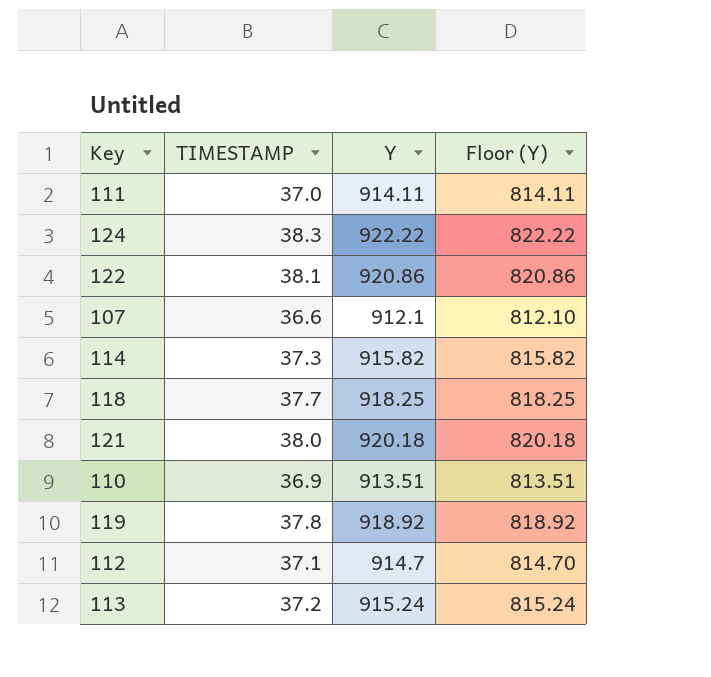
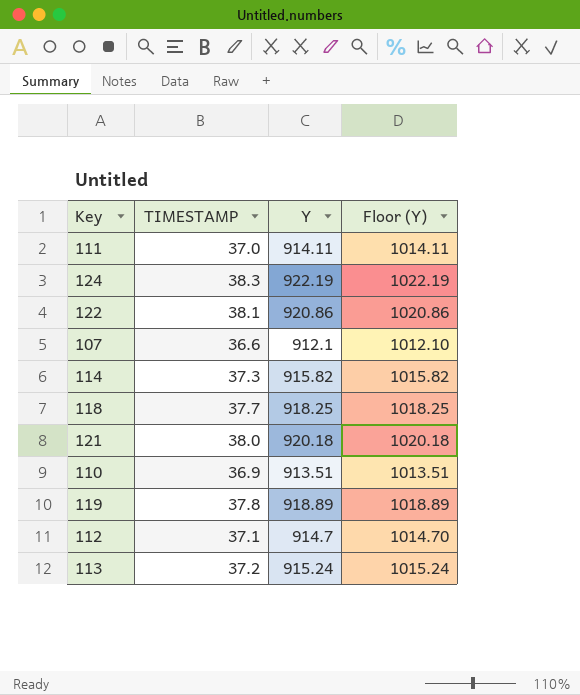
column Floor (Y) | formula: [Y] - 100 -> [Y] + 100
124 | Y: 922.22 -> 922.19
119 | Y: 918.92 -> 918.89

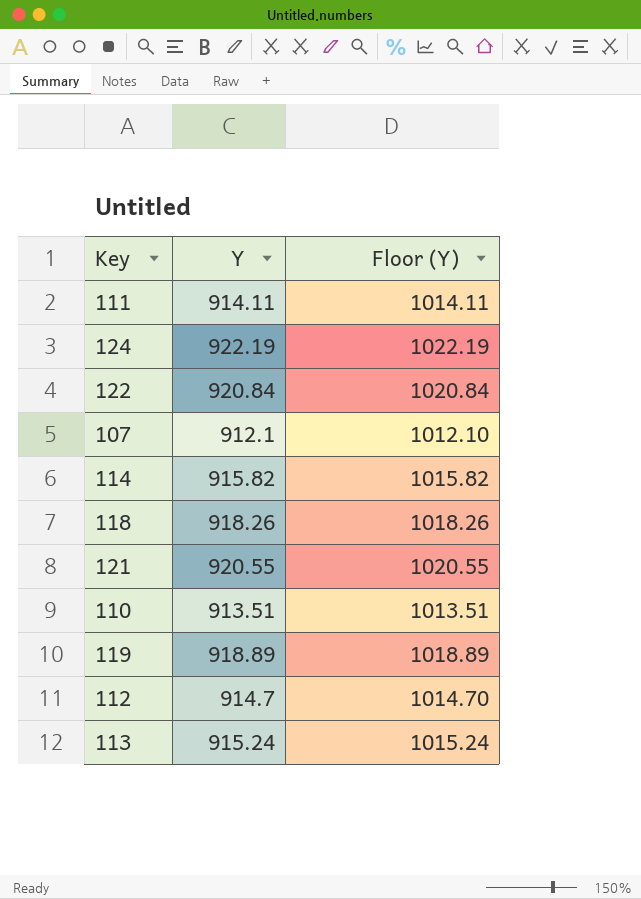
column TIMESTAMP | position: 2 -> none
122 | Y: 920.86 -> 920.84
122 | Floor (Y): 1020.86 -> 1020.84
118 | Y: 918.25 -> 918.26
118 | Floor (Y): 1018.25 -> 1018.26
121 | Y: 920.18 -> 920.55
121 | Floor (Y): 1020.18 -> 1020.55

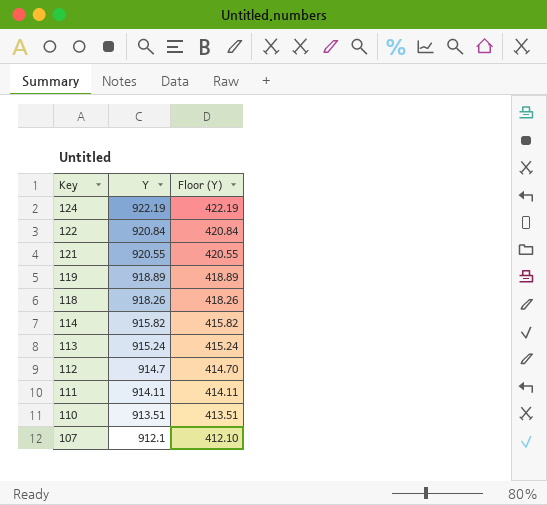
row order: none -> Key descending
column Floor (Y) | formula: [Y] + 100 -> [Y] - 500

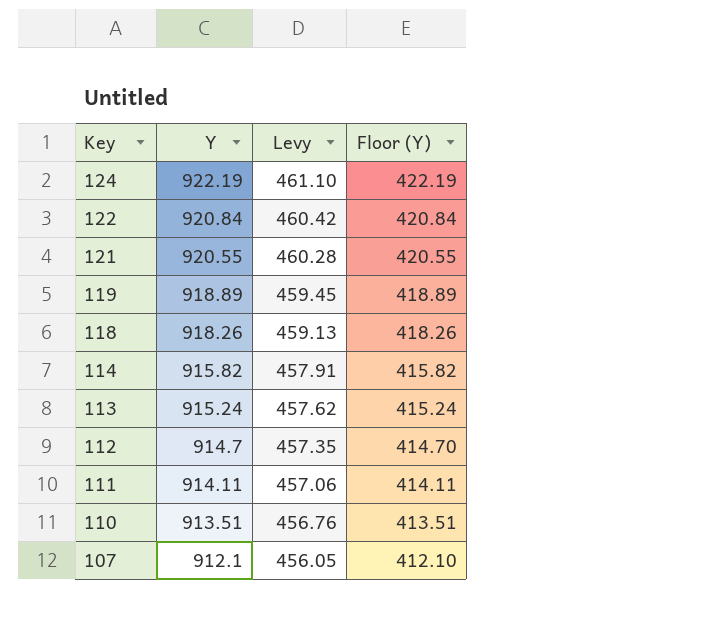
column Levy | formula: none -> [Y] * 0.5

